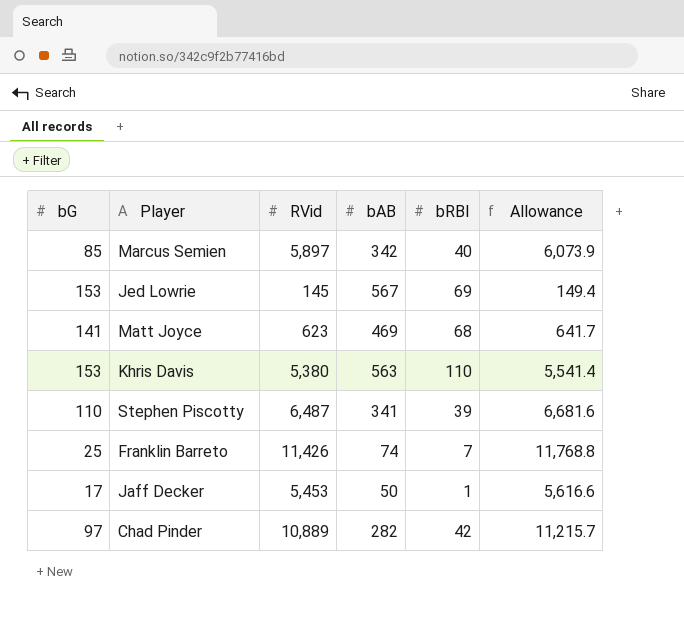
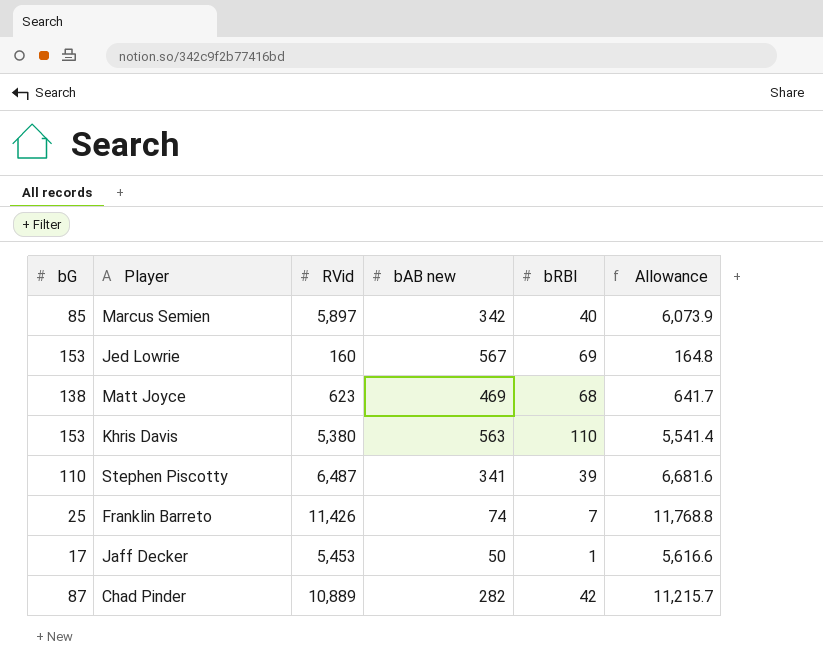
column name: bAB -> bAB new
Jed Lowrie | RVid: 145 -> 160
Jed Lowrie | Allowance: 149.4 -> 164.8
Matt Joyce | bG: 141 -> 138
Chad Pinder | bG: 97 -> 87

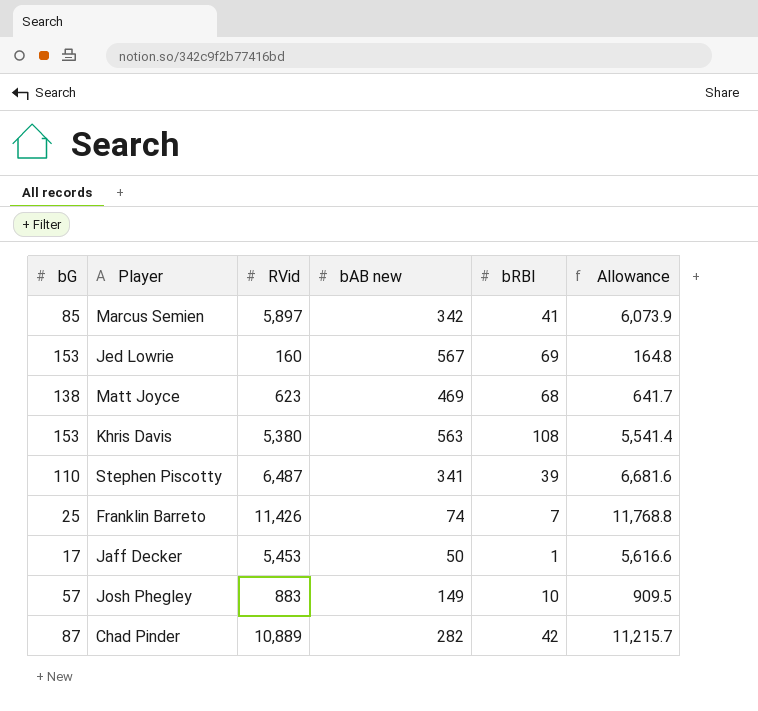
Marcus Semien | bRBI: 40 -> 41
Khris Davis | bRBI: 110 -> 108
row Josh Phegley: none -> 57 | 883 | 149 | 10 | 909.5

